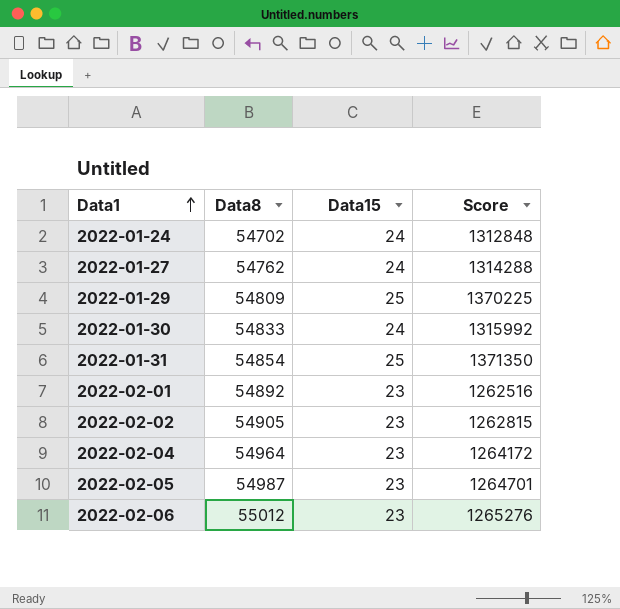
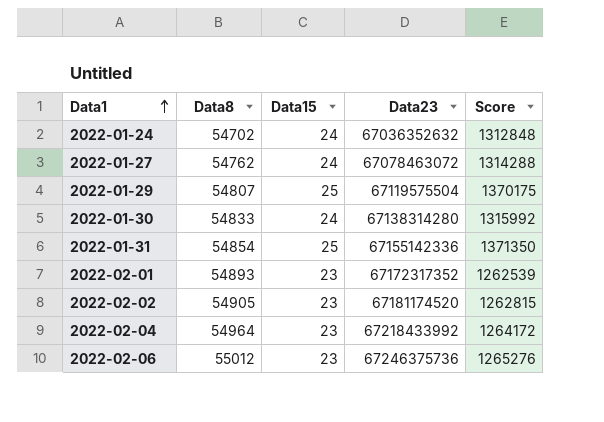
column Data23 | position: none -> 4
row 2022-02-05: 54987 | 23 | 1264701 -> none
2022-01-29 | Data8: 54809 -> 54807
2022-01-29 | Score: 1370225 -> 1370175
2022-02-01 | Data8: 54892 -> 54893
2022-02-01 | Score: 1262516 -> 1262539

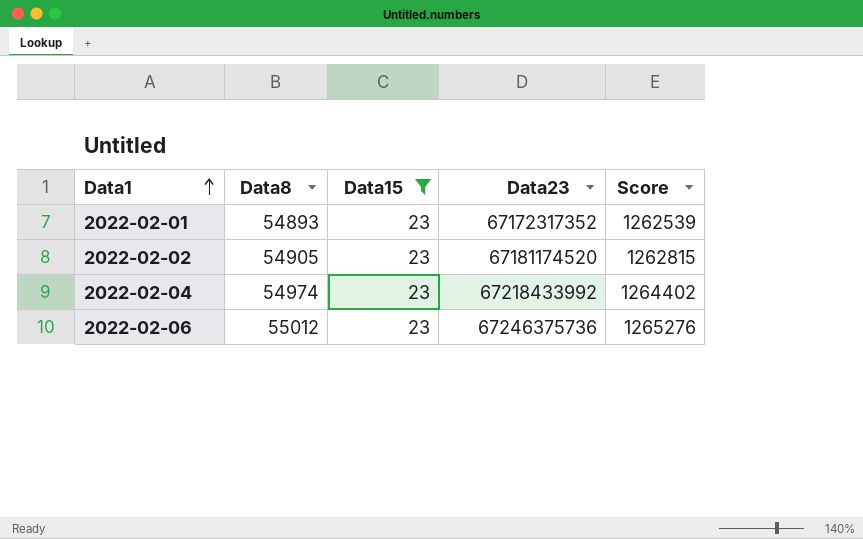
filter: none -> Data15 = 23
2022-02-04 | Data8: 54964 -> 54974
2022-02-04 | Score: 1264172 -> 1264402

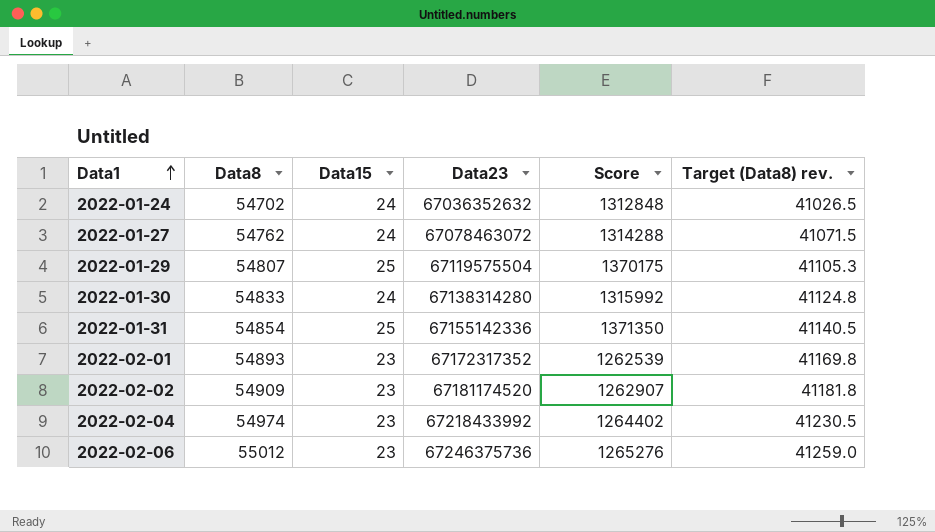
filter: Data15 = 23 -> none
column Target (Data8) rev. | formula: none -> [Data8] * 0.75
2022-02-02 | Data8: 54905 -> 54909
2022-02-02 | Score: 1262815 -> 1262907

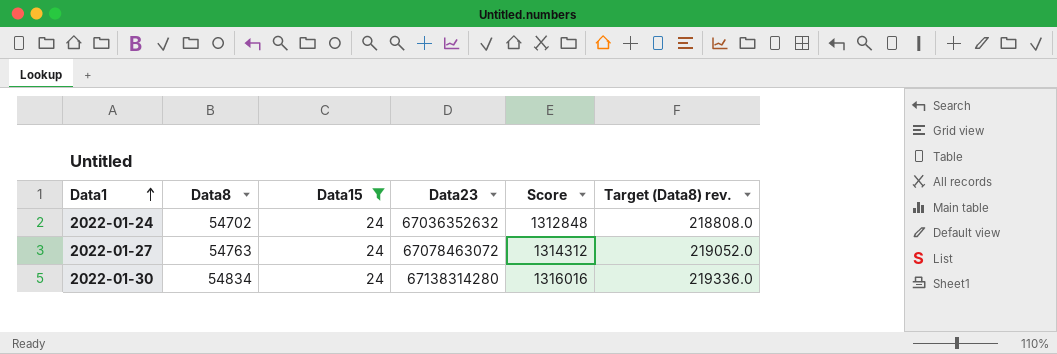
filter: none -> Data15 = 24
column Target (Data8) rev. | formula: [Data8] * 0.75 -> [Data8] * 4
2022-01-27 | Data8: 54762 -> 54763
2022-01-27 | Score: 1314288 -> 1314312
2022-01-30 | Data8: 54833 -> 54834
2022-01-30 | Score: 1315992 -> 1316016

